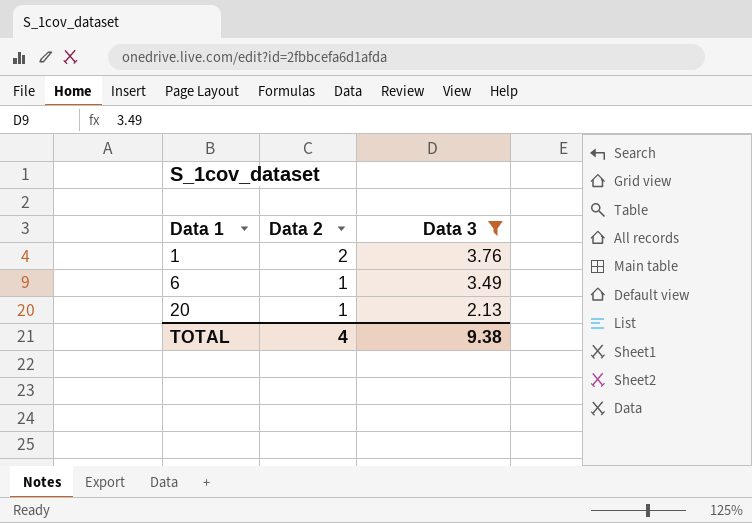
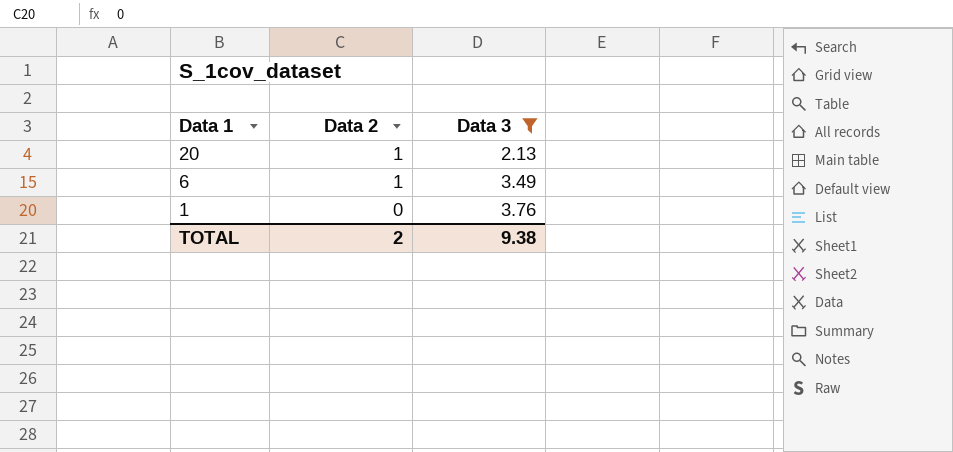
row order: Data 1 ascending -> Data 1 descending
1 | Data 2: 2 -> 0
TOTAL | Data 2: 4 -> 2

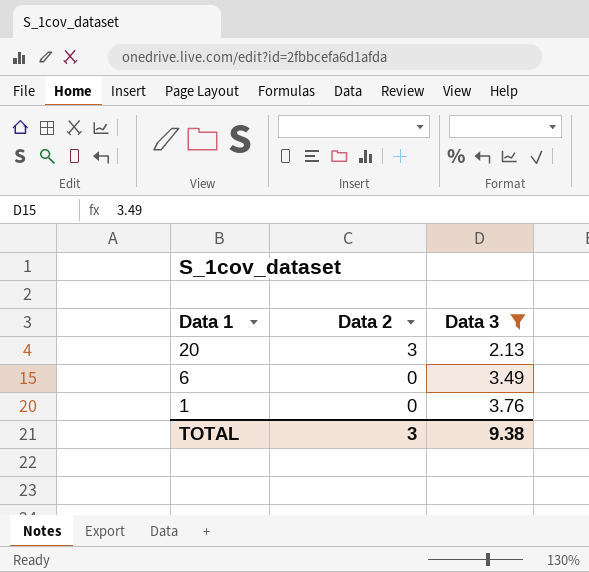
20 | Data 2: 1 -> 3
6 | Data 2: 1 -> 0
TOTAL | Data 2: 2 -> 3

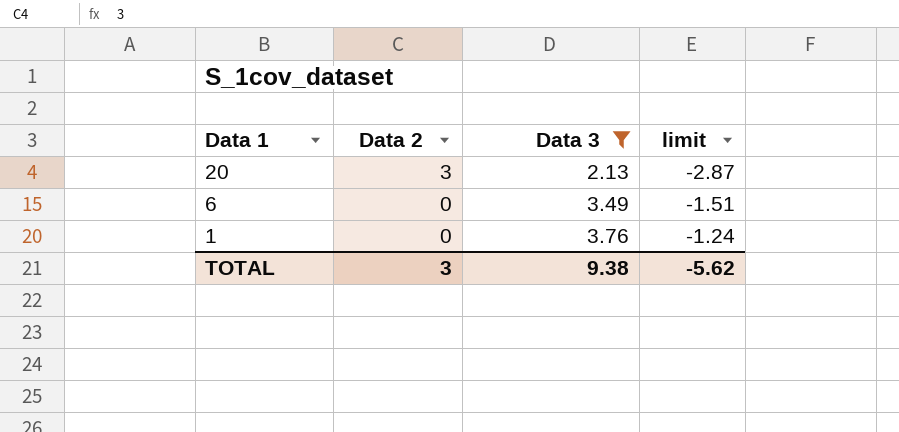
column limit | formula: none -> [Data 3] - 5

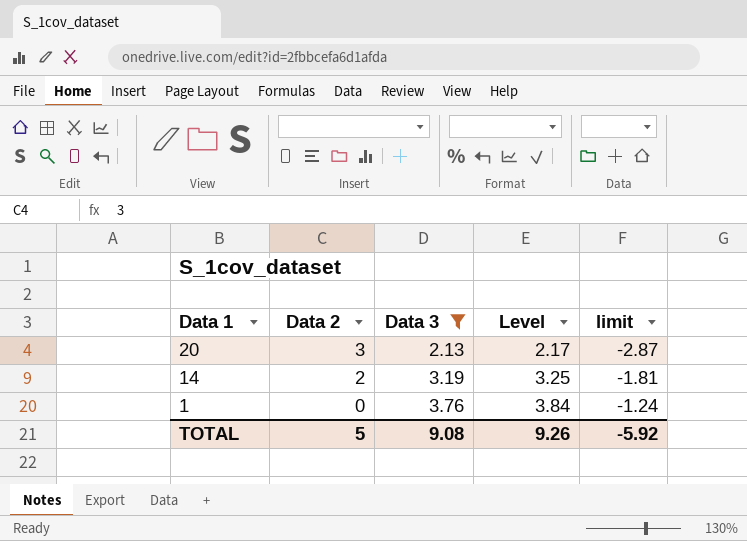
column Level | formula: none -> [Data 3] * 1.02
row 6: 0 | 3.49 | -1.51 -> none
row 14: none -> 2 | 3.19 | 3.25 | -1.81
TOTAL | Data 2: 3 -> 5
TOTAL | Data 3: 9.38 -> 9.08
TOTAL | limit: -5.62 -> -5.92

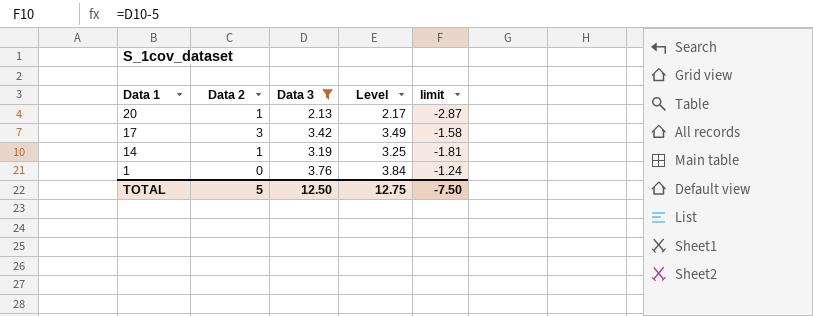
20 | Data 2: 3 -> 1
row 17: none -> 3 | 3.42 | 3.49 | -1.58
14 | Data 2: 2 -> 1
TOTAL | Data 3: 9.08 -> 12.50
TOTAL | Level: 9.26 -> 12.75
TOTAL | limit: -5.92 -> -7.50

